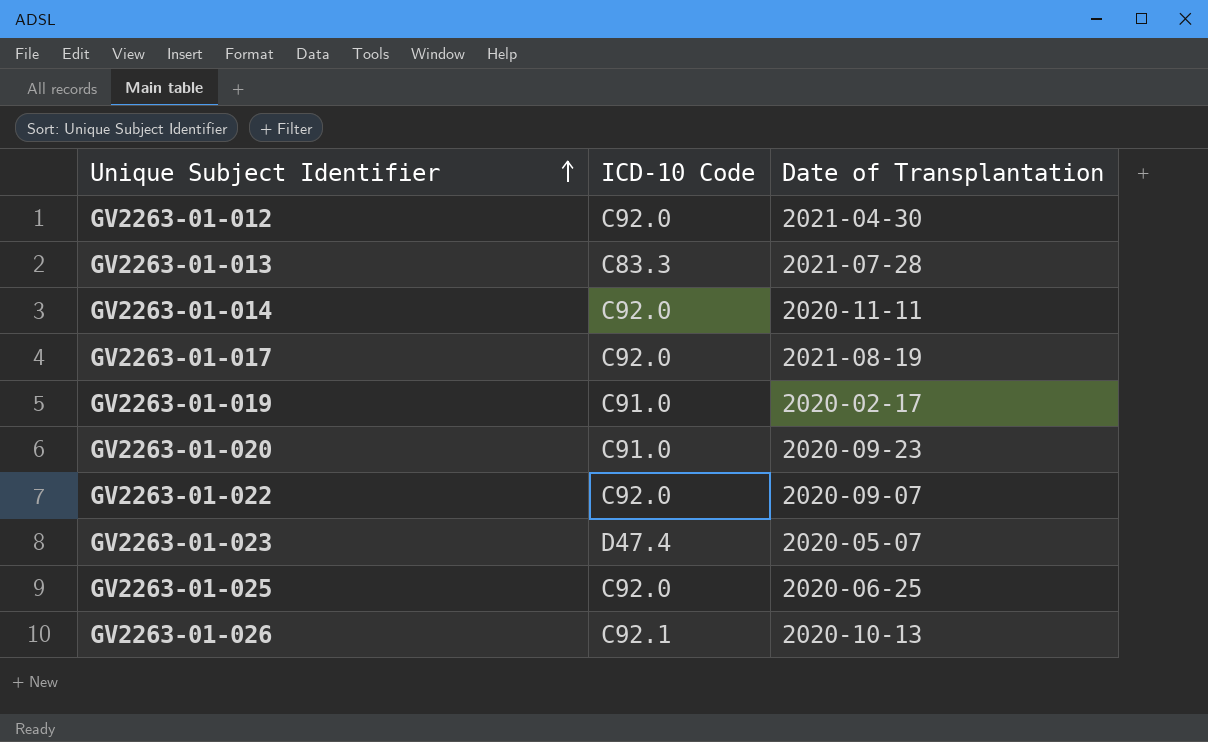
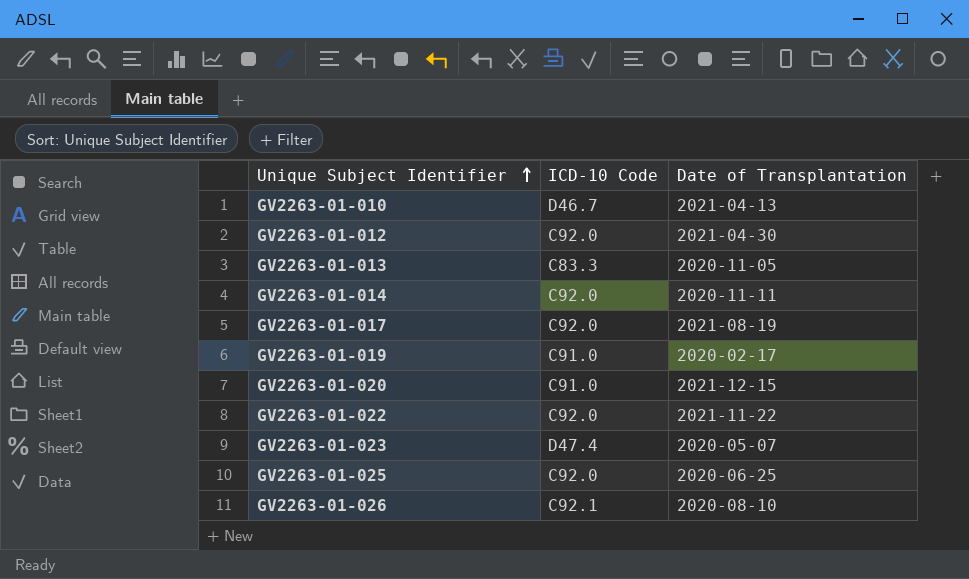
row GV2263-01-010: none -> D46.7 | 2021-04-13
GV2263-01-013 | Date of Transplantation: 2021-07-28 -> 2020-11-05
GV2263-01-020 | Date of Transplantation: 2020-09-23 -> 2021-12-15
GV2263-01-022 | Date of Transplantation: 2020-09-07 -> 2021-11-22
GV2263-01-026 | Date of Transplantation: 2020-10-13 -> 2020-08-10

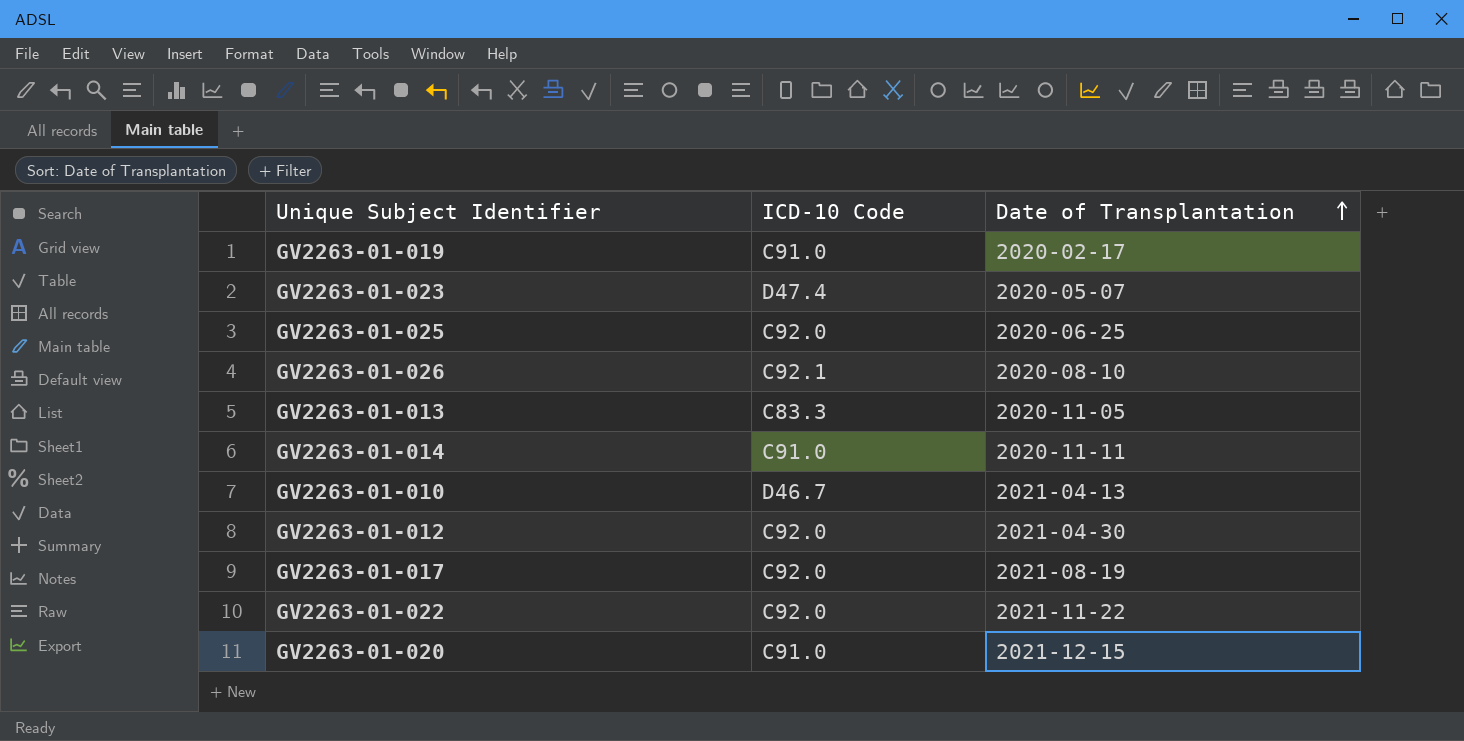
row order: Unique Subject Identifier ascending -> Date of Transplantation ascending
GV2263-01-014 | ICD-10 Code: C92.0 -> C91.0

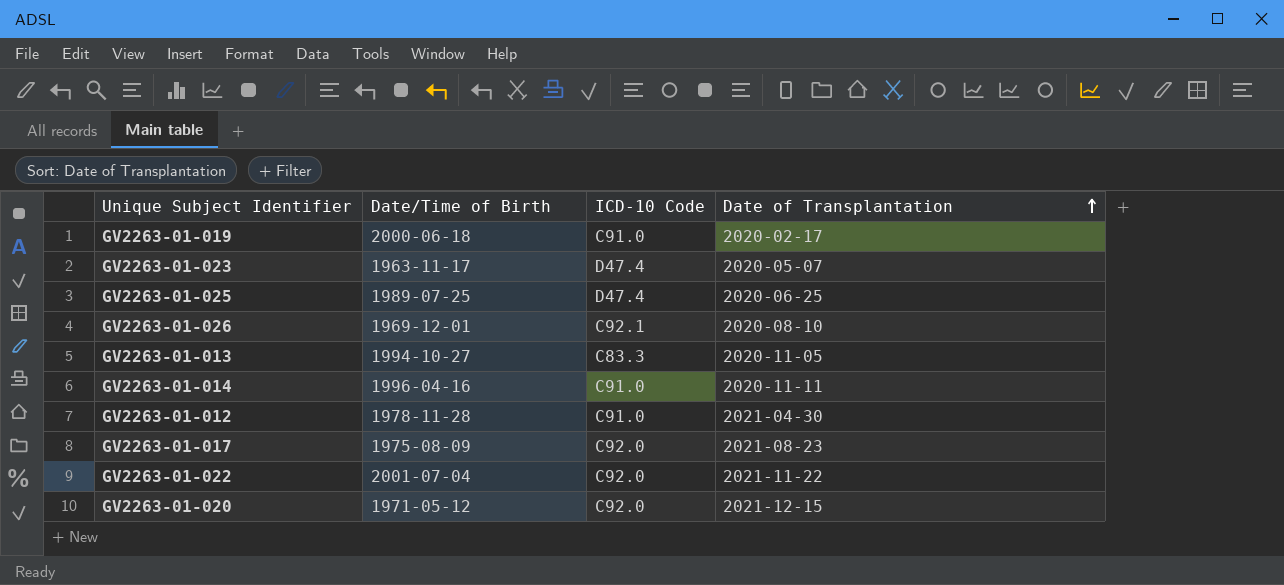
column Date/Time of Birth | position: none -> 2
row GV2263-01-010: D46.7 | 2021-04-13 -> none
GV2263-01-025 | ICD-10 Code: C92.0 -> D47.4
GV2263-01-012 | ICD-10 Code: C92.0 -> C91.0
GV2263-01-017 | Date of Transplantation: 2021-08-19 -> 2021-08-23
GV2263-01-020 | ICD-10 Code: C91.0 -> C92.0

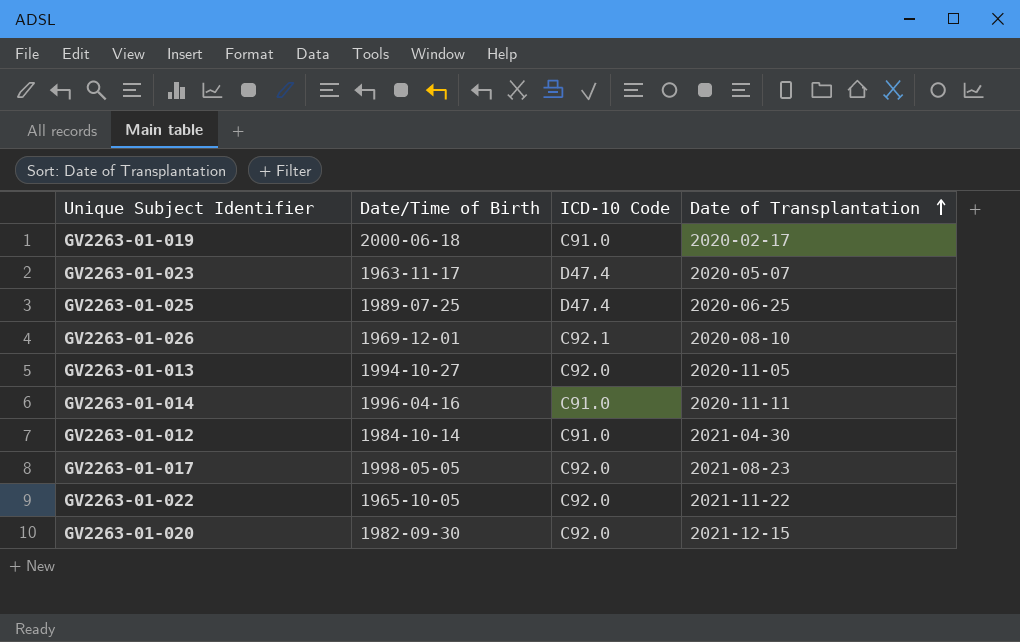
GV2263-01-013 | ICD-10 Code: C83.3 -> C92.0
GV2263-01-012 | Date/Time of Birth: 1978-11-28 -> 1984-10-14
GV2263-01-017 | Date/Time of Birth: 1975-08-09 -> 1998-05-05
GV2263-01-022 | Date/Time of Birth: 2001-07-04 -> 1965-10-05
GV2263-01-020 | Date/Time of Birth: 1971-05-12 -> 1982-09-30

